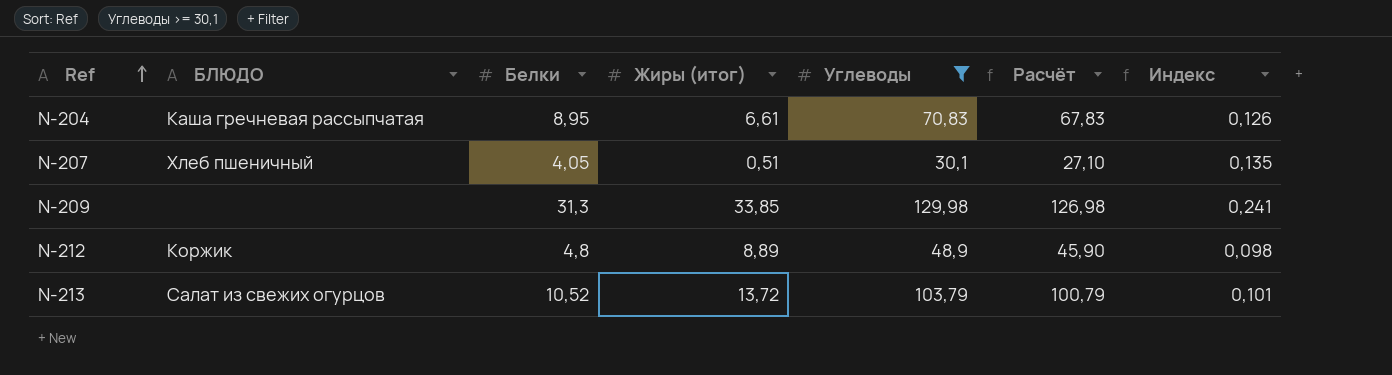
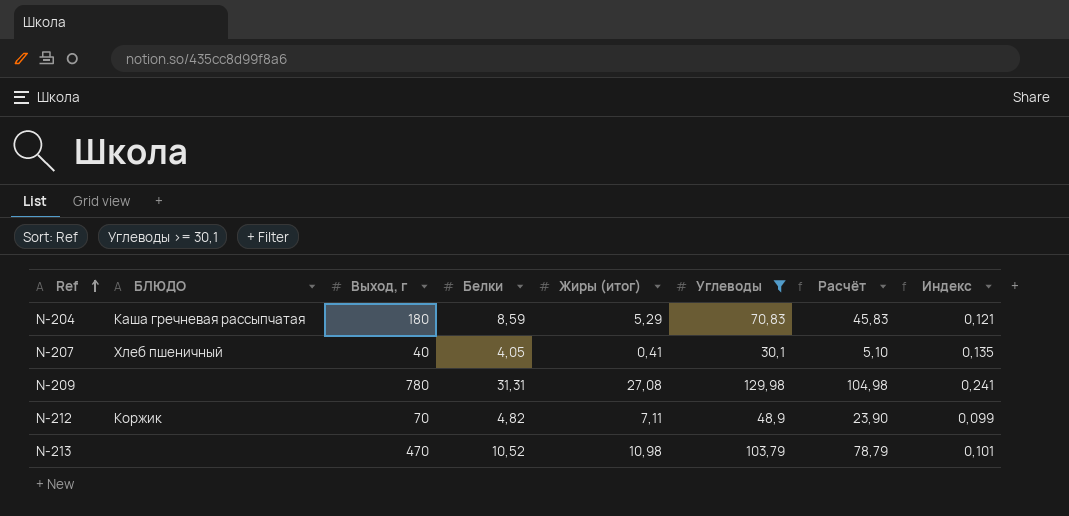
column Выход, г | position: none -> 3
column Расчёт | formula: [Углеводы] - 3 -> [Углеводы] - 25
N-204 | Белки: 8,95 -> 8,59
N-204 | Жиры (итог): 6,61 -> 5,29
N-204 | Индекс: 0,126 -> 0,121
N-207 | Жиры (итог): 0,51 -> 0,41
N-209 | Белки: 31,3 -> 31,31
N-209 | Жиры (итог): 33,85 -> 27,08
N-212 | Белки: 4,8 -> 4,82
N-212 | Жиры (итог): 8,89 -> 7,11
N-212 | Индекс: 0,098 -> 0,099
N-213 | БЛЮДО: Салат из свежих огурцов -> none
N-213 | Жиры (итог): 13,72 -> 10,98

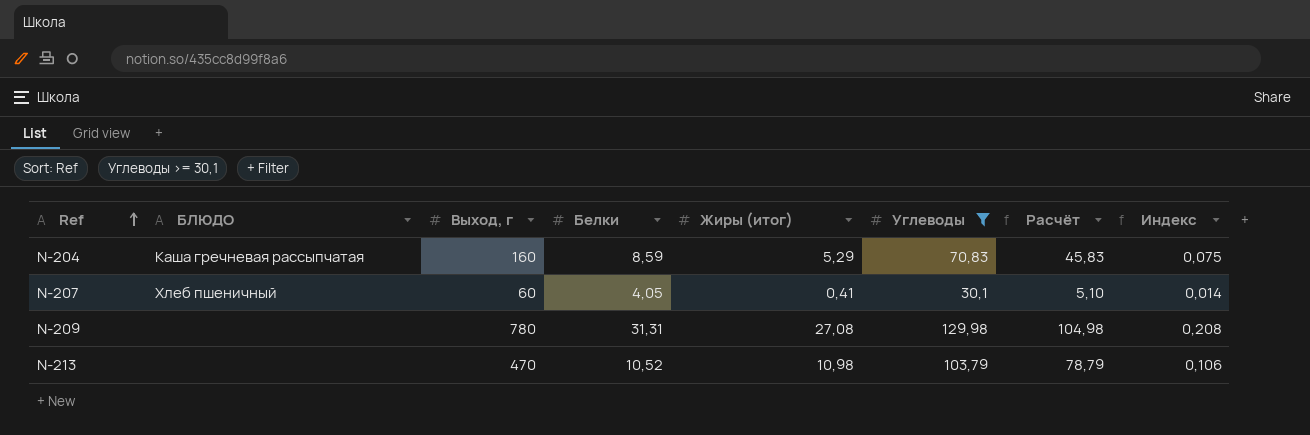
column Индекс | formula: [Белки] / [Углеводы] -> [Жиры (итог)] / [Углеводы]
row N-212: Коржик | 70 | 4,82 | 7,11 | 48,9 | 23,90 | 0,099 -> none
N-204 | Выход, г: 180 -> 160
N-207 | Выход, г: 40 -> 60

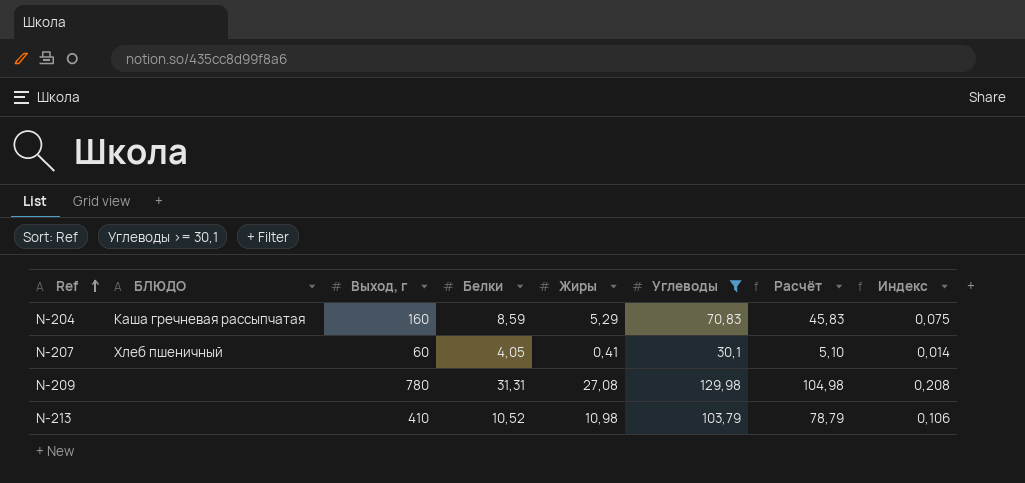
column name: Жиры (итог) -> Жиры
N-213 | Выход, г: 470 -> 410

